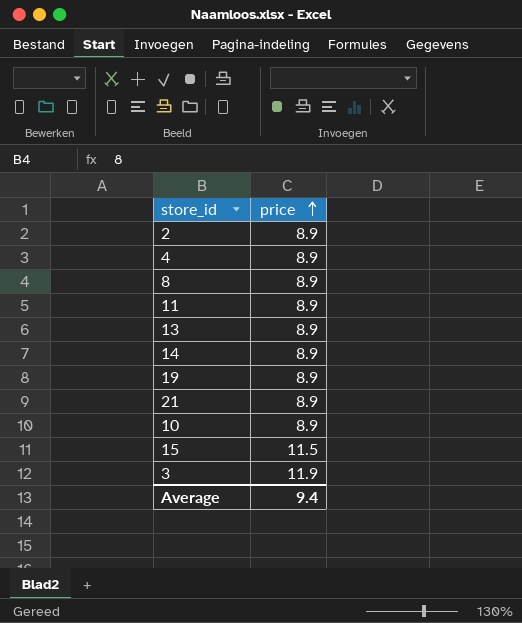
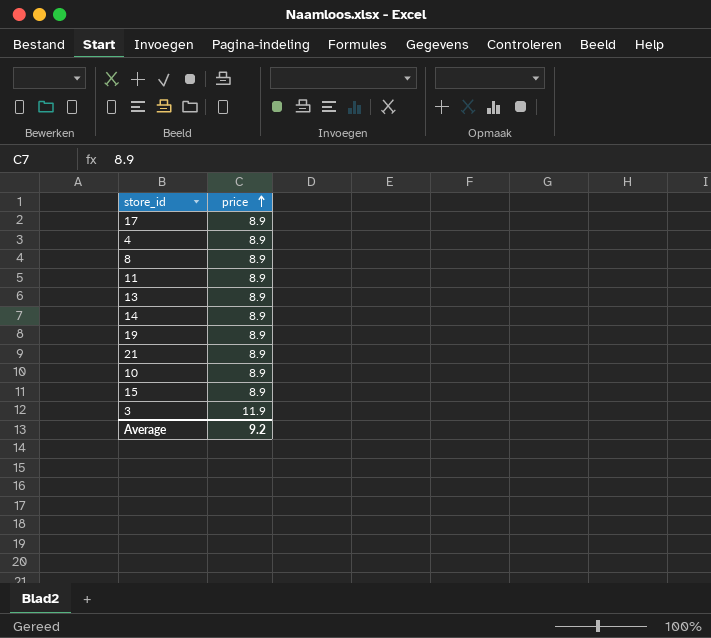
row 2: 8.9 -> none
row 17: none -> 8.9
15 | price: 11.5 -> 8.9
Average | price: 9.4 -> 9.2

